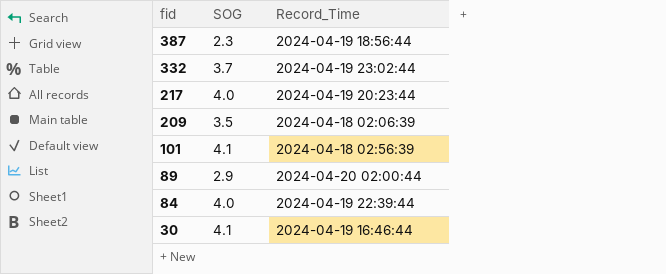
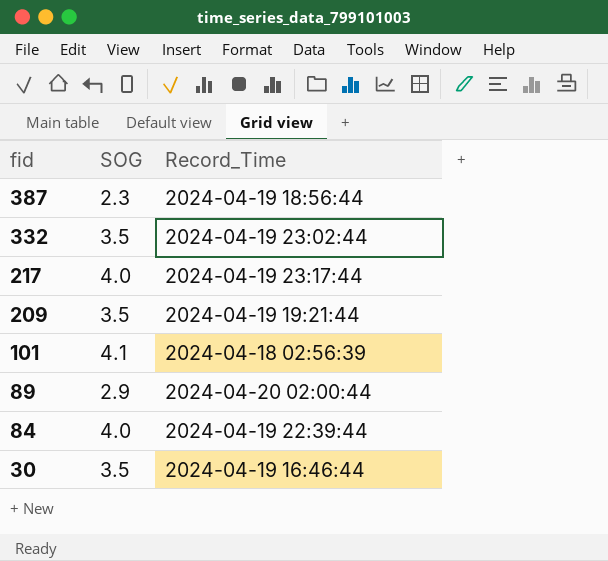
332 | SOG: 3.7 -> 3.5
217 | Record_Time: 2024-04-19 20:23:44 -> 2024-04-19 23:17:44
209 | Record_Time: 2024-04-18 02:06:39 -> 2024-04-19 19:21:44
30 | SOG: 4.1 -> 3.5

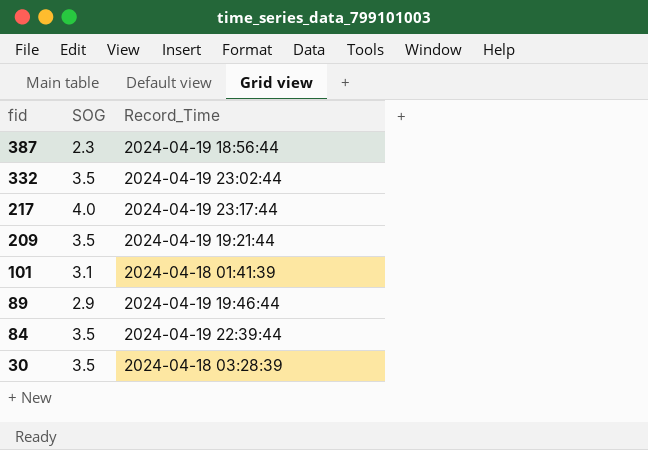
101 | SOG: 4.1 -> 3.1
101 | Record_Time: 2024-04-18 02:56:39 -> 2024-04-18 01:41:39
89 | Record_Time: 2024-04-20 02:00:44 -> 2024-04-19 19:46:44
84 | SOG: 4.0 -> 3.5
30 | Record_Time: 2024-04-19 16:46:44 -> 2024-04-18 03:28:39

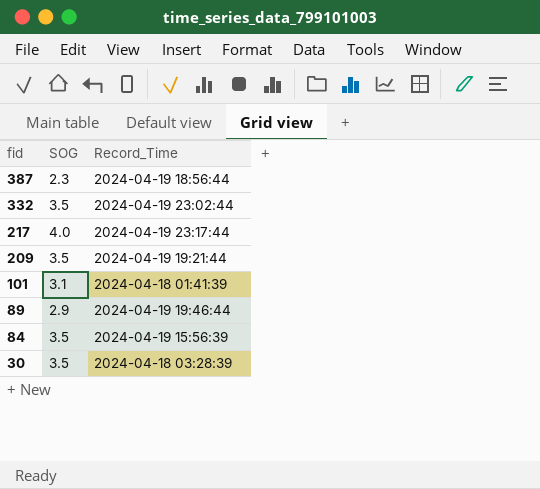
84 | Record_Time: 2024-04-19 22:39:44 -> 2024-04-19 15:56:39

